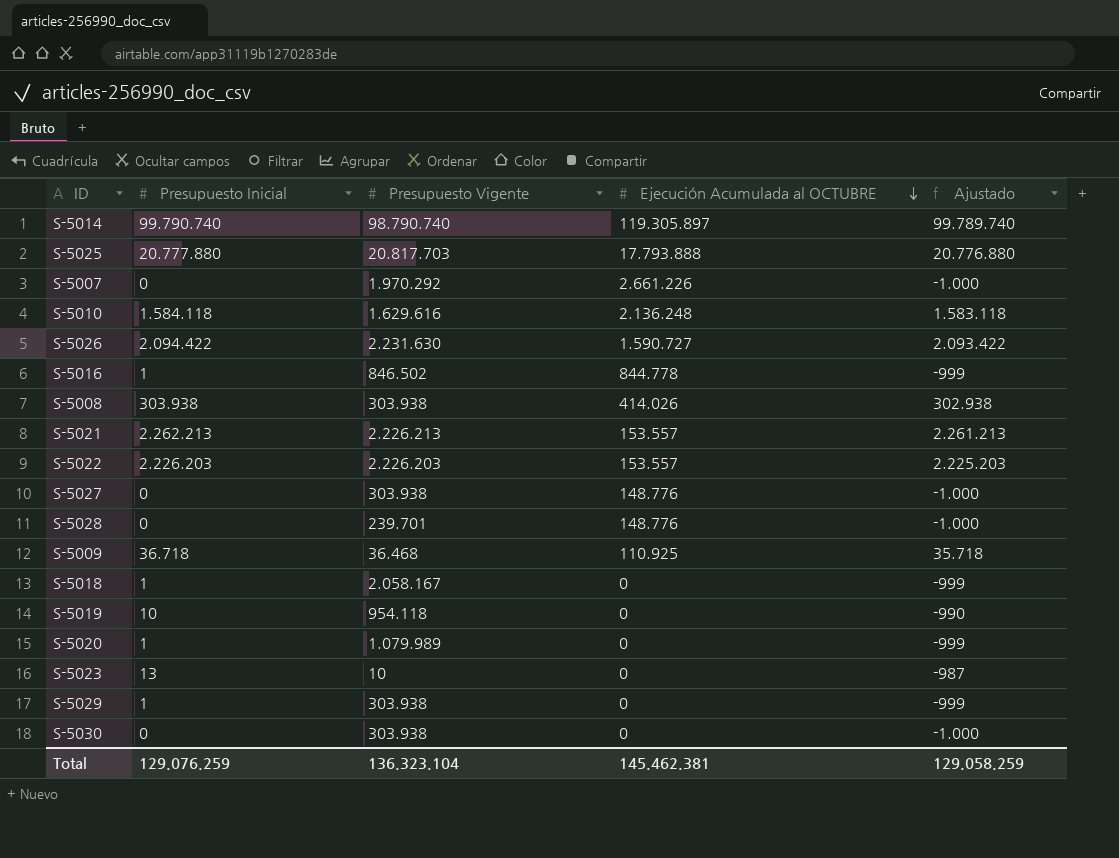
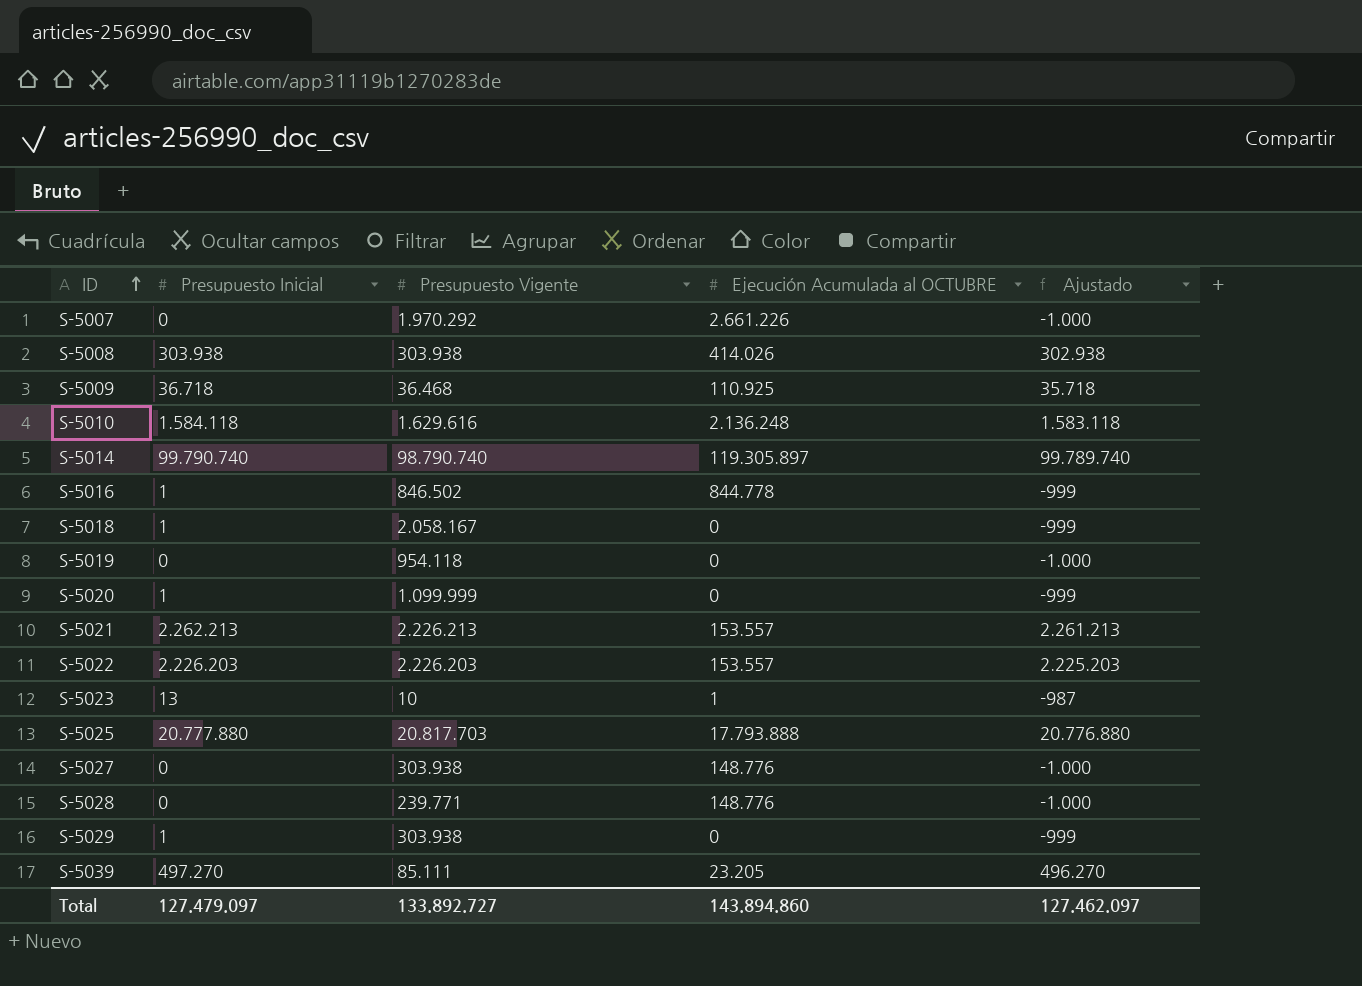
row order: Ejecución Acumulada al OCTUBRE descending -> ID ascending
row S-5026: 2.094.422 | 2.231.630 | 1.590.727 | 2.093.422 -> none
row S-5030: 0 | 303.938 | 0 | -1.000 -> none
S-5019 | Presupuesto Inicial: 10 -> 0
S-5019 | Ajustado: -990 -> -1.000
S-5020 | Presupuesto Vigente: 1.079.989 -> 1.099.999
S-5023 | Ejecución Acumulada al OCTUBRE: 0 -> 1
S-5028 | Presupuesto Vigente: 239.701 -> 239.771
row S-5039: none -> 497.270 | 85.111 | 23.205 | 496.270
Total | Presupuesto Inicial: 129.076.259 -> 127.479.097
Total | Presupuesto Vigente: 136.323.104 -> 133.892.727
Total | Ejecución Acumulada al OCTUBRE: 145.462.381 -> 143.894.860
Total | Ajustado: 129.058.259 -> 127.462.097

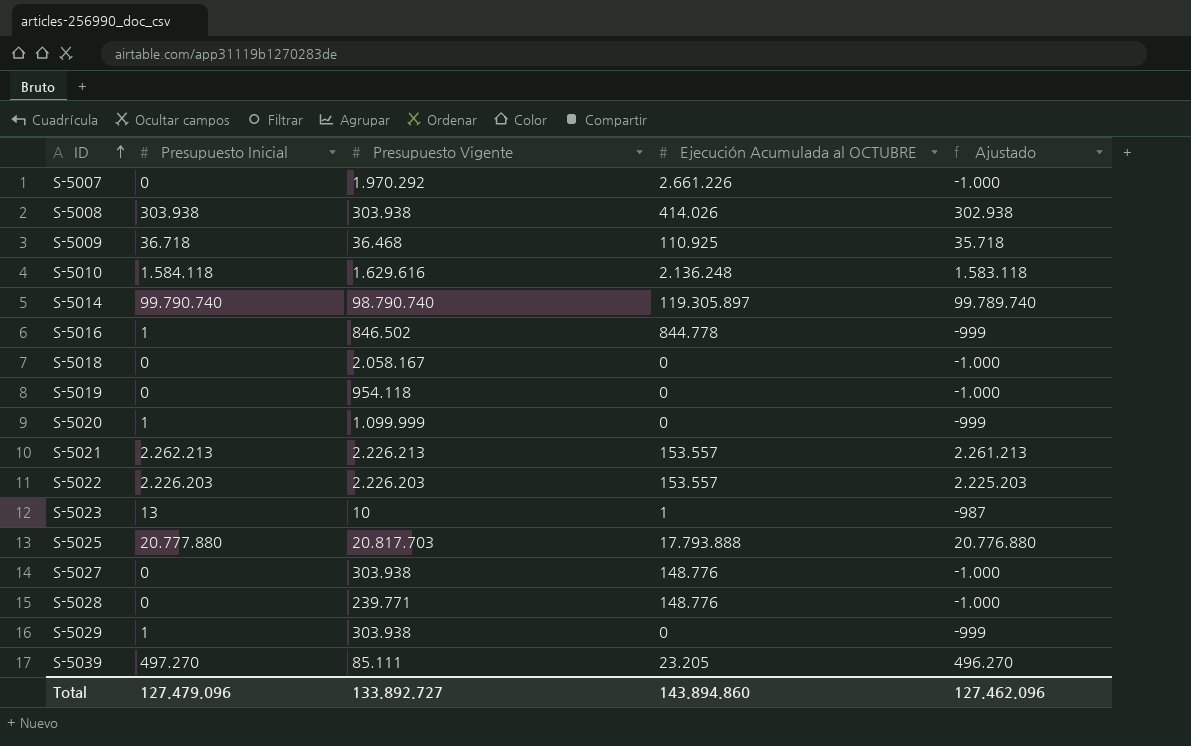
S-5018 | Presupuesto Inicial: 1 -> 0
S-5018 | Ajustado: -999 -> -1.000
Total | Presupuesto Inicial: 127.479.097 -> 127.479.096
Total | Ajustado: 127.462.097 -> 127.462.096

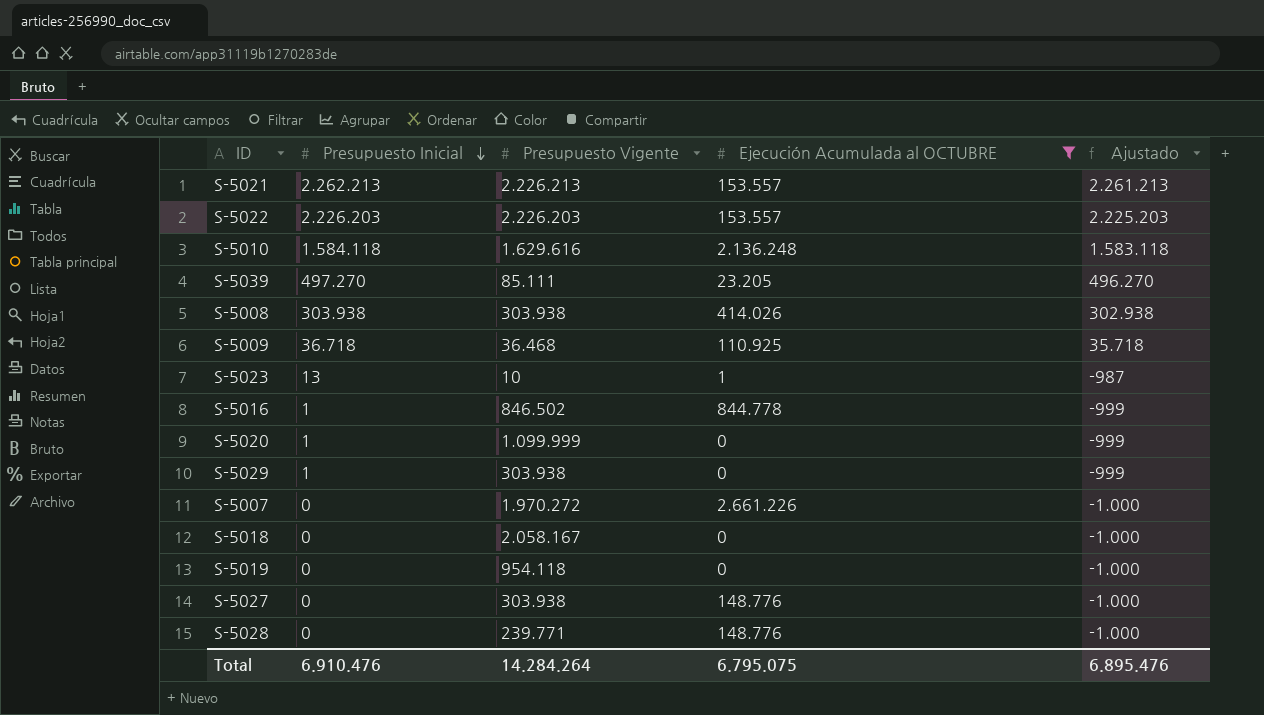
filter: none -> Ejecución Acumulada al OCTUBRE <= 2.661.226
row order: ID ascending -> Presupuesto Inicial descending
S-5007 | Presupuesto Vigente: 1.970.292 -> 1.970.272
Total | Presupuesto Inicial: 127.479.096 -> 6.910.476
Total | Presupuesto Vigente: 133.892.727 -> 14.284.264
Total | Ejecución Acumulada al OCTUBRE: 143.894.860 -> 6.795.075
Total | Ajustado: 127.462.096 -> 6.895.476

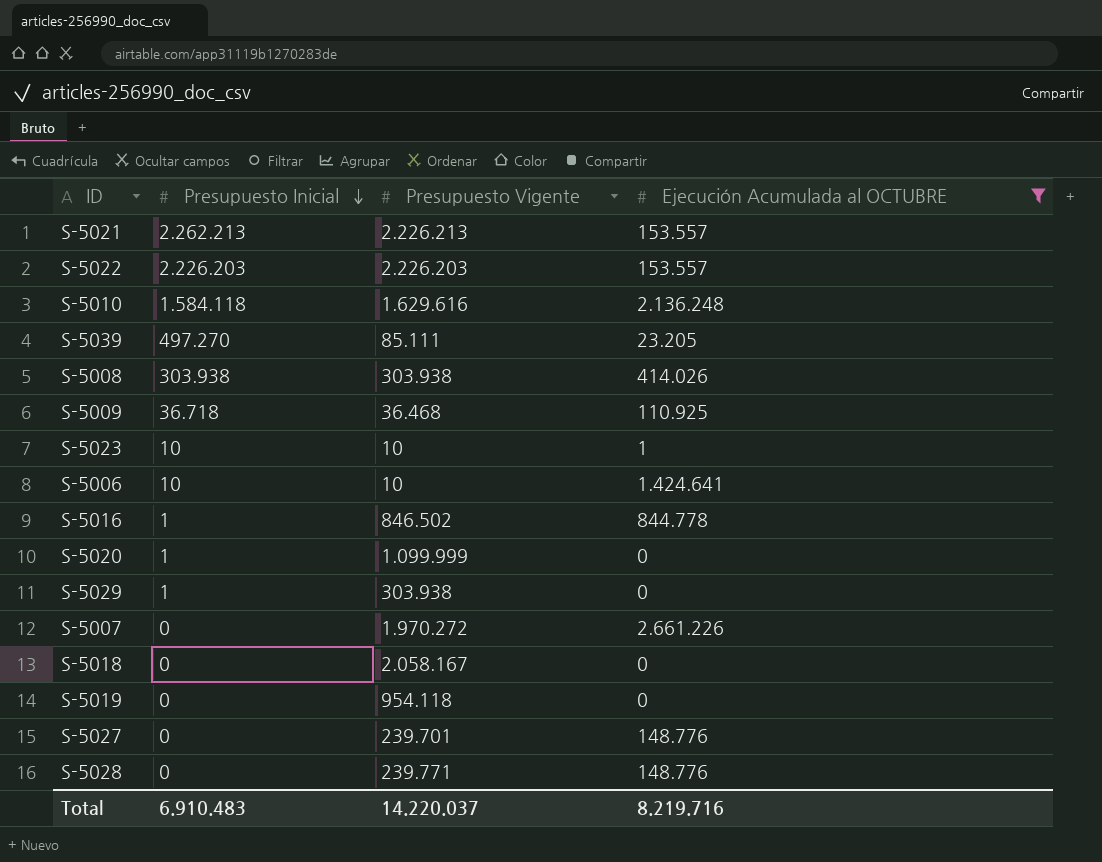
column Ajustado | formula: [Presupuesto Inicial] - 1000 -> none
S-5023 | Presupuesto Inicial: 13 -> 10
row S-5006: none -> 10 | 10 | 1.424.641
S-5027 | Presupuesto Vigente: 303.938 -> 239.701
Total | Presupuesto Inicial: 6.910.476 -> 6.910.483
Total | Presupuesto Vigente: 14.284.264 -> 14.220.037
Total | Ejecución Acumulada al OCTUBRE: 6.795.075 -> 8.219.716

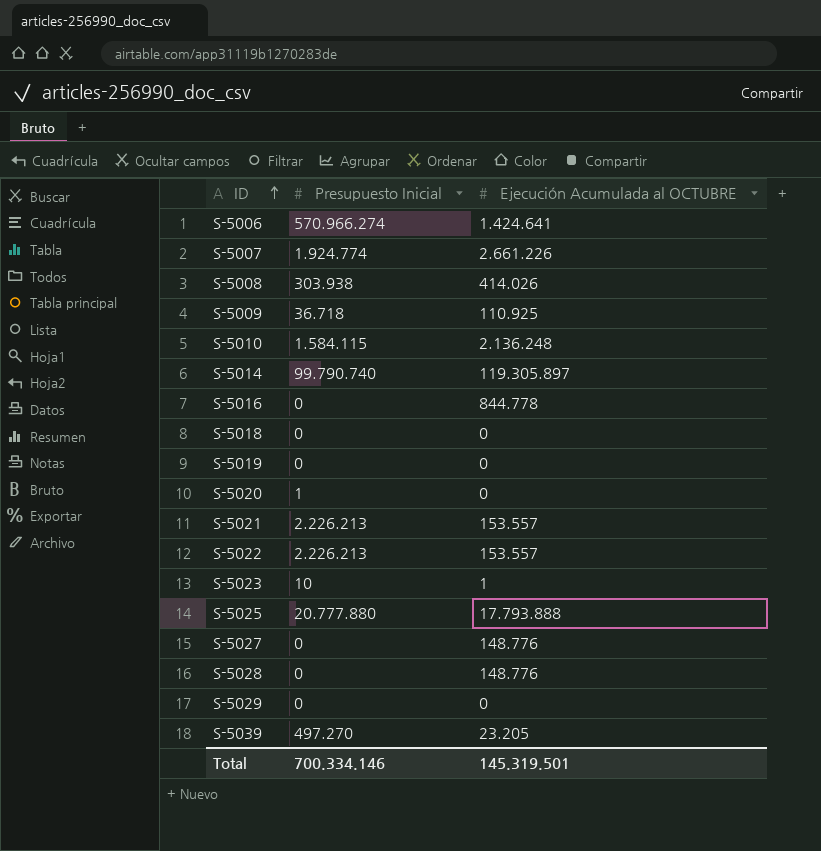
filter: Ejecución Acumulada al OCTUBRE <= 2.661.226 -> none
row order: Presupuesto Inicial descending -> ID ascending
column Presupuesto Vigente | position: 3 -> none
S-5006 | Presupuesto Inicial: 10 -> 570.966.274
S-5007 | Presupuesto Inicial: 0 -> 1.924.774
S-5010 | Presupuesto Inicial: 1.584.118 -> 1.584.115
S-5016 | Presupuesto Inicial: 1 -> 0
S-5021 | Presupuesto Inicial: 2.262.213 -> 2.226.213
S-5022 | Presupuesto Inicial: 2.226.203 -> 2.226.213
S-5029 | Presupuesto Inicial: 1 -> 0
Total | Presupuesto Inicial: 6.910.483 -> 700.334.146
Total | Ejecución Acumulada al OCTUBRE: 8.219.716 -> 145.319.501

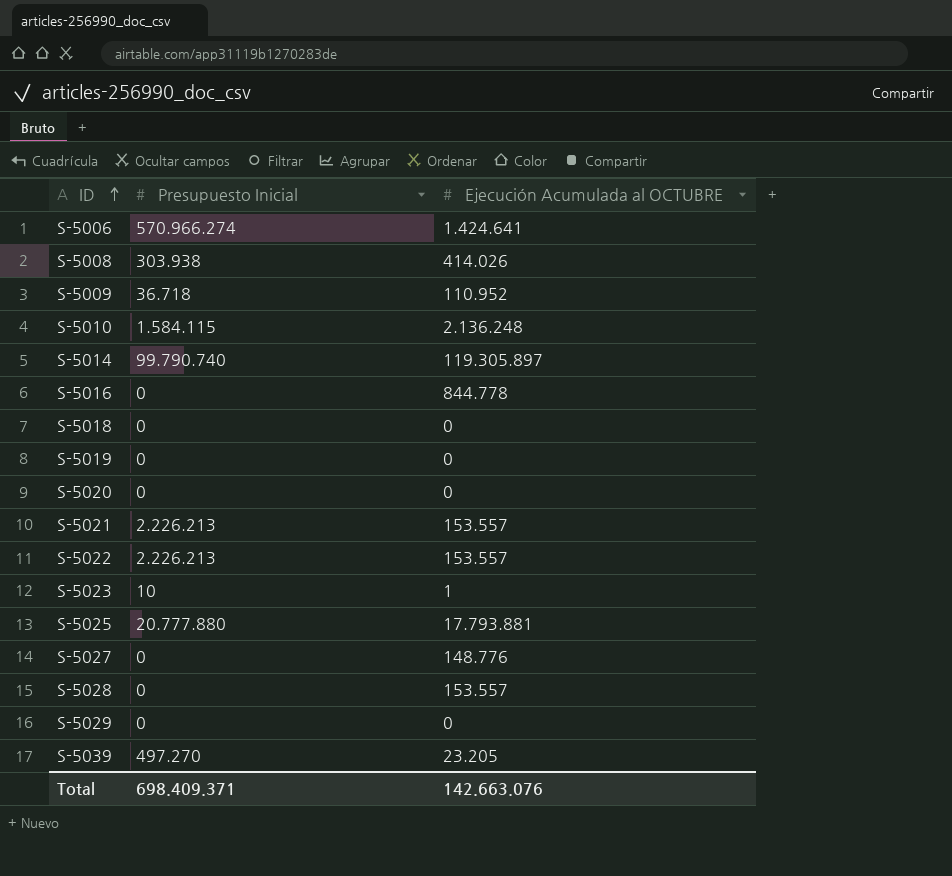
row S-5007: 1.924.774 | 2.661.226 -> none
S-5009 | Ejecución Acumulada al OCTUBRE: 110.925 -> 110.952
S-5020 | Presupuesto Inicial: 1 -> 0
S-5025 | Ejecución Acumulada al OCTUBRE: 17.793.888 -> 17.793.881
S-5028 | Ejecución Acumulada al OCTUBRE: 148.776 -> 153.557
Total | Presupuesto Inicial: 700.334.146 -> 698.409.371
Total | Ejecución Acumulada al OCTUBRE: 145.319.501 -> 142.663.076

